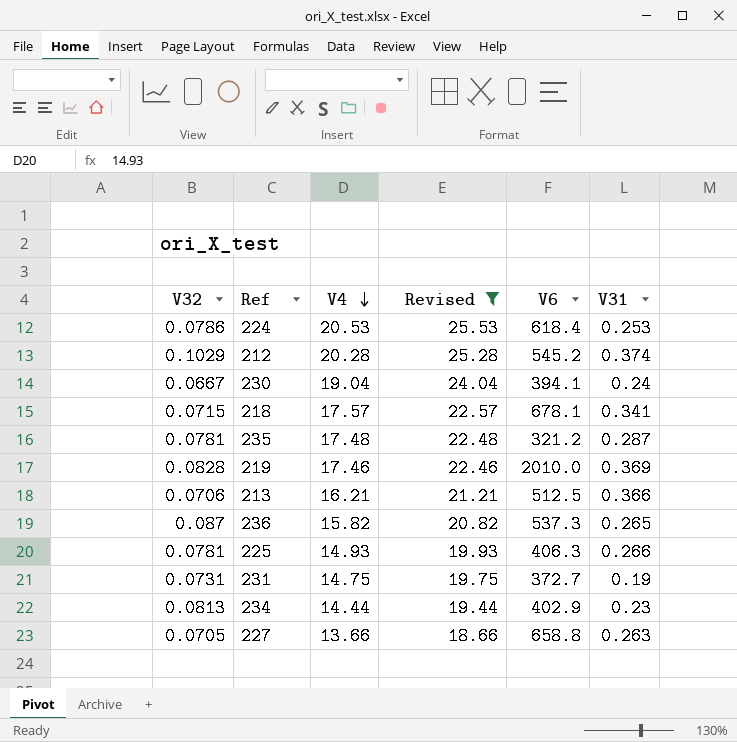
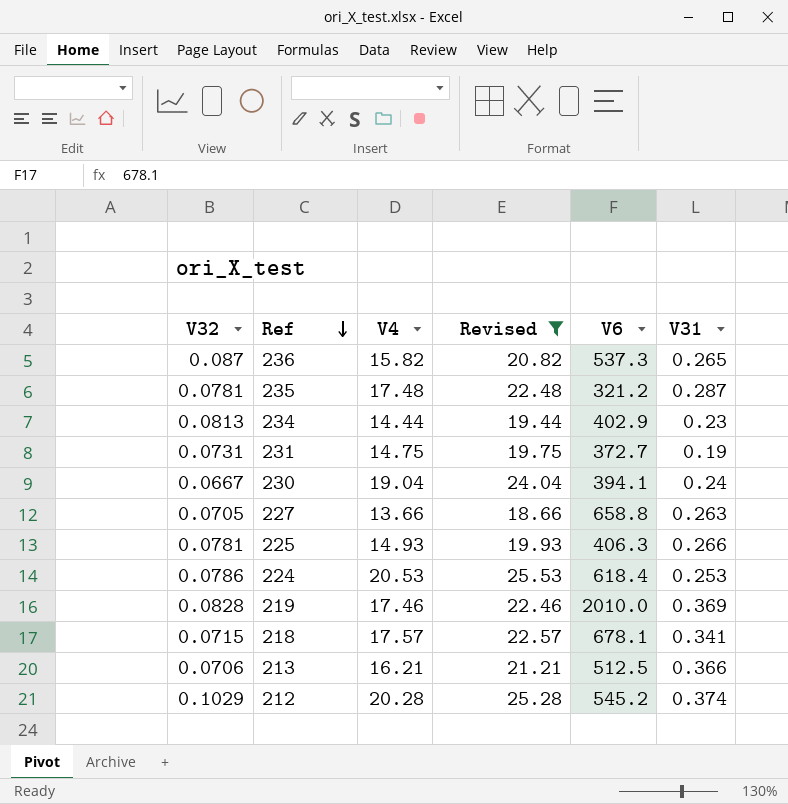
row order: V4 descending -> Ref descending

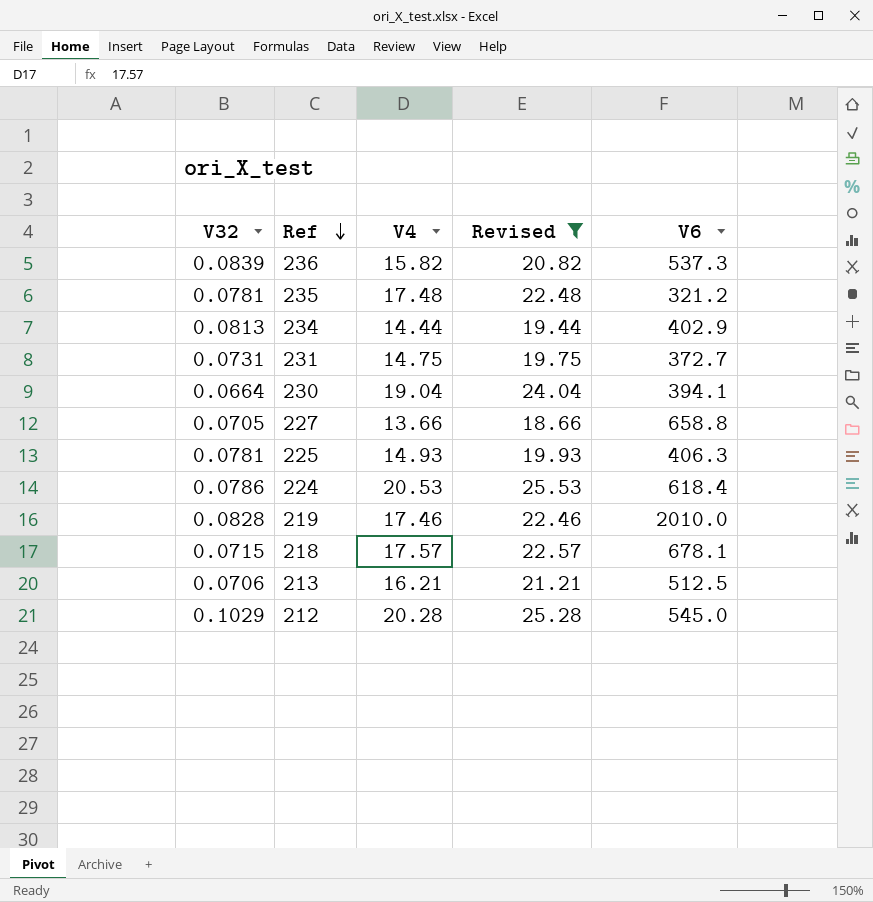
column V31 | position: 6 -> none
236 | V32: 0.087 -> 0.0839
230 | V32: 0.0667 -> 0.0664
212 | V6: 545.2 -> 545.0

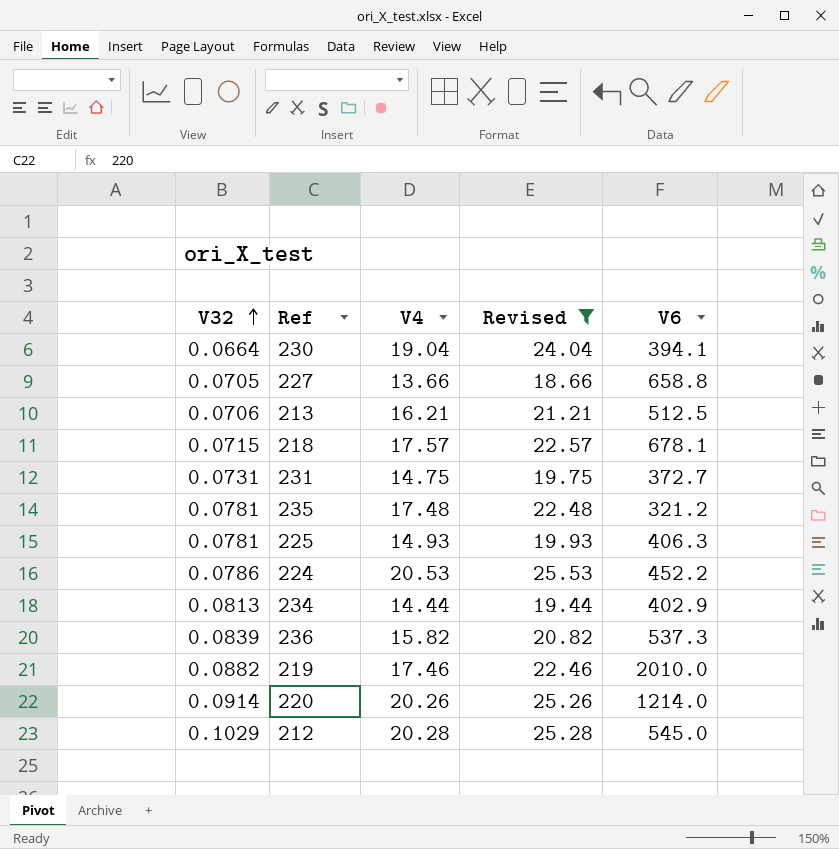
row order: Ref descending -> V32 ascending
224 | V6: 618.4 -> 452.2
219 | V32: 0.0828 -> 0.0882
row 220: none -> 0.0914 | 20.26 | 25.26 | 1214.0

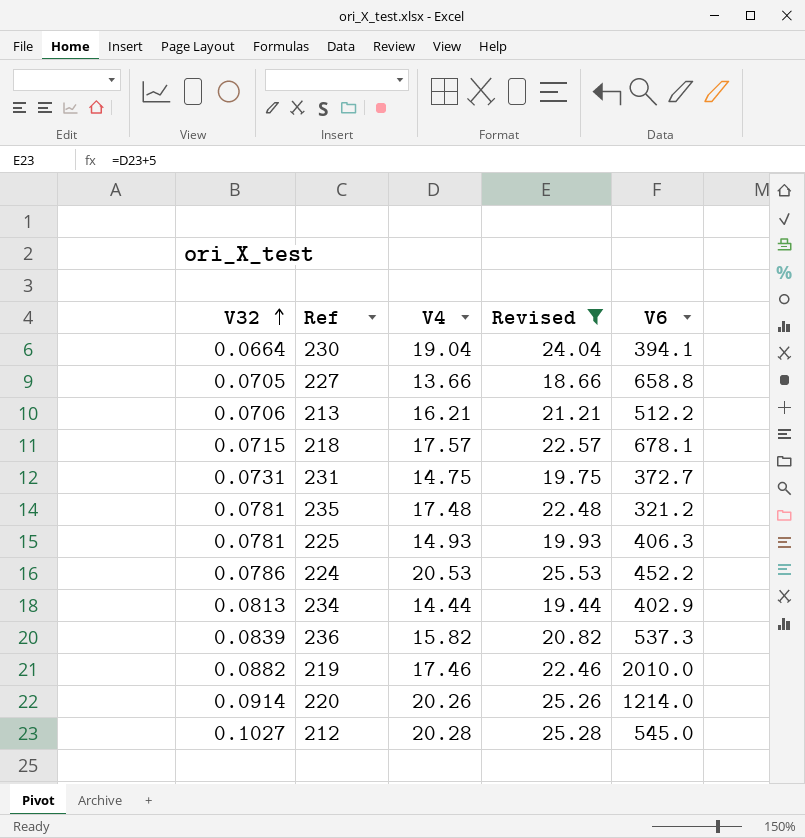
213 | V6: 512.5 -> 512.2
212 | V32: 0.1029 -> 0.1027

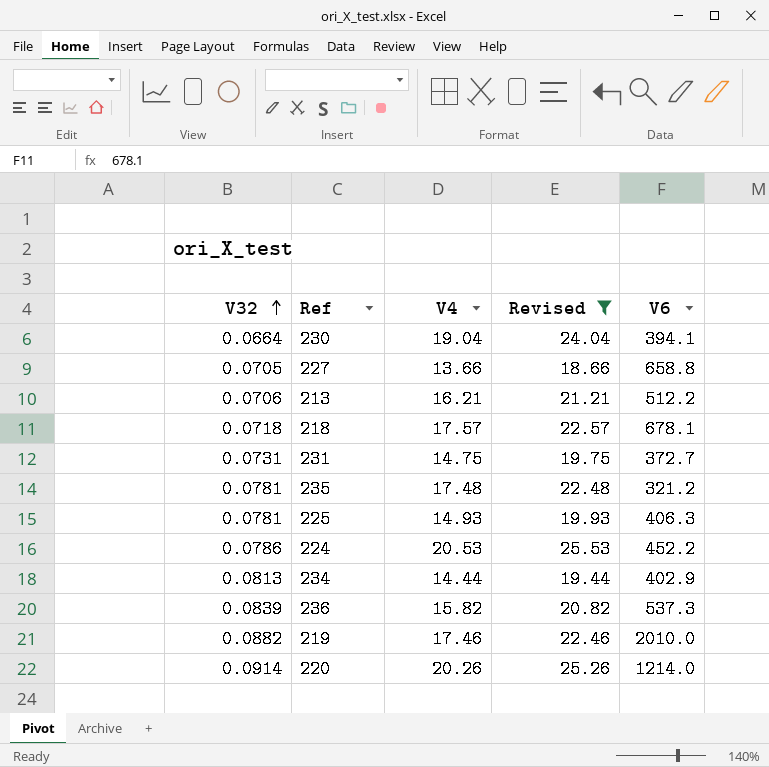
row 212: 0.1027 | 20.28 | 25.28 | 545.0 -> none
218 | V32: 0.0715 -> 0.0718

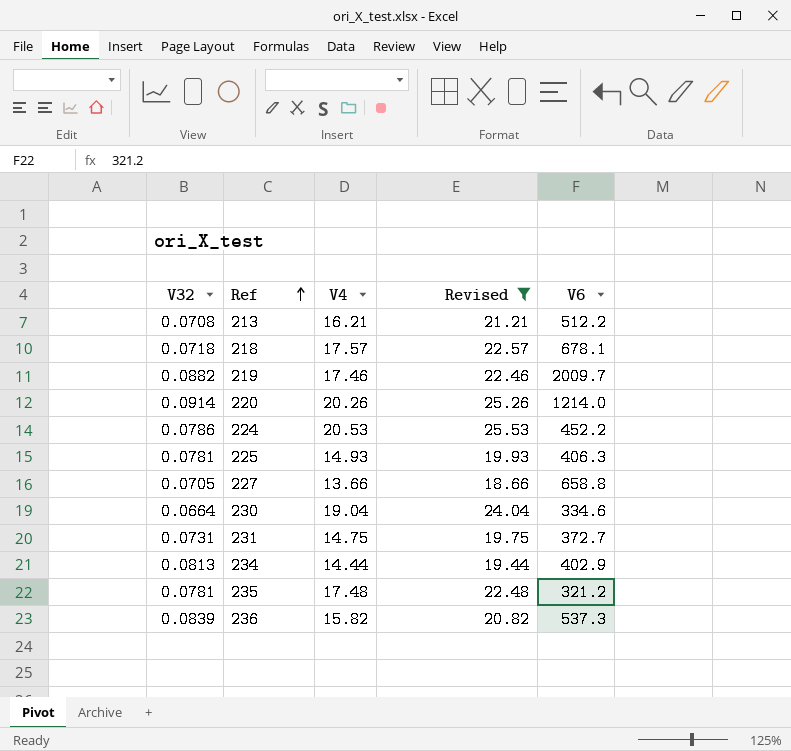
row order: V32 ascending -> Ref ascending
213 | V32: 0.0706 -> 0.0708
219 | V6: 2010.0 -> 2009.7
230 | V6: 394.1 -> 334.6

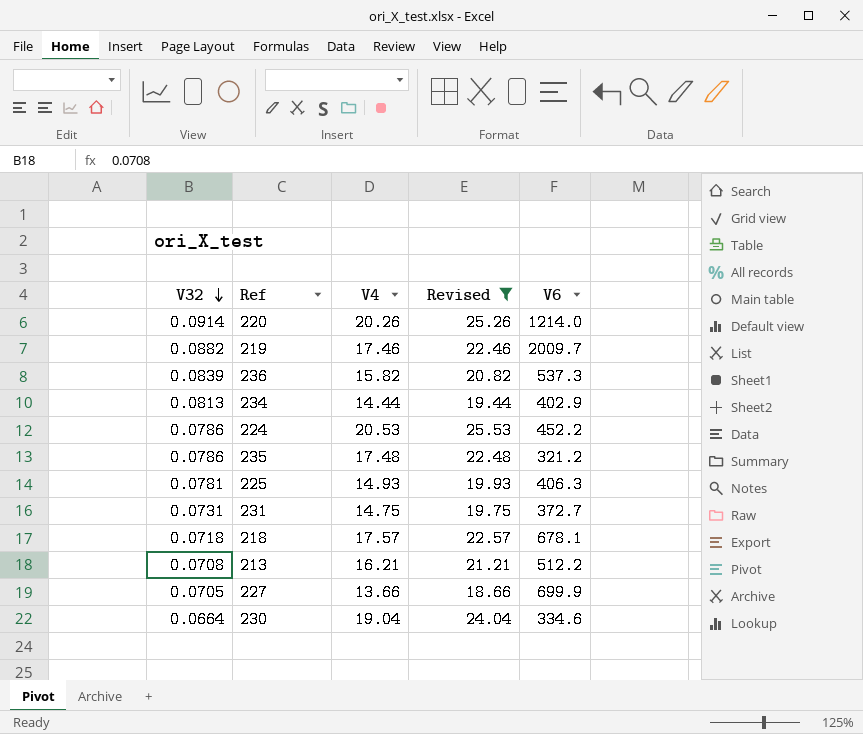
row order: Ref ascending -> V32 descending
235 | V32: 0.0781 -> 0.0786
227 | V6: 658.8 -> 699.9

